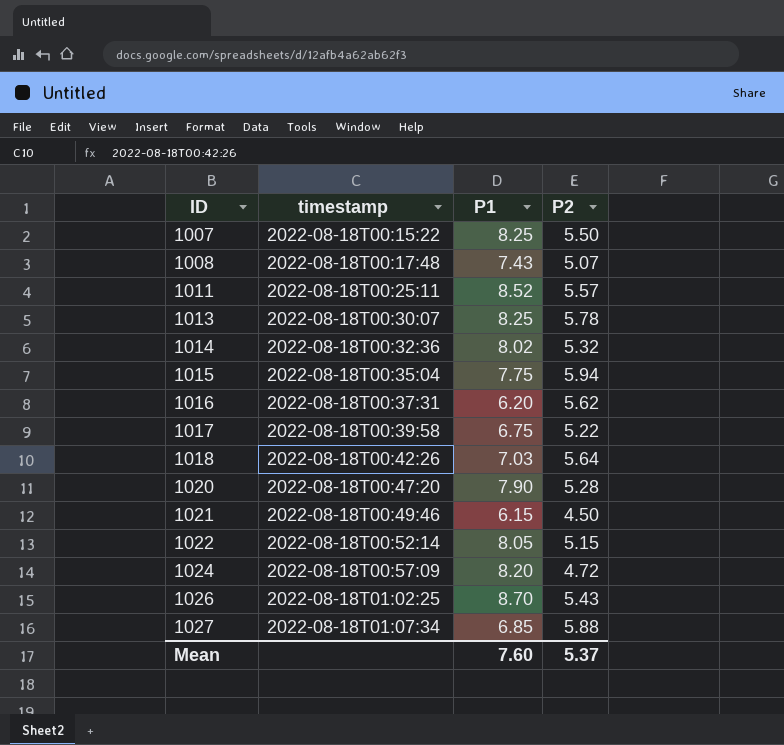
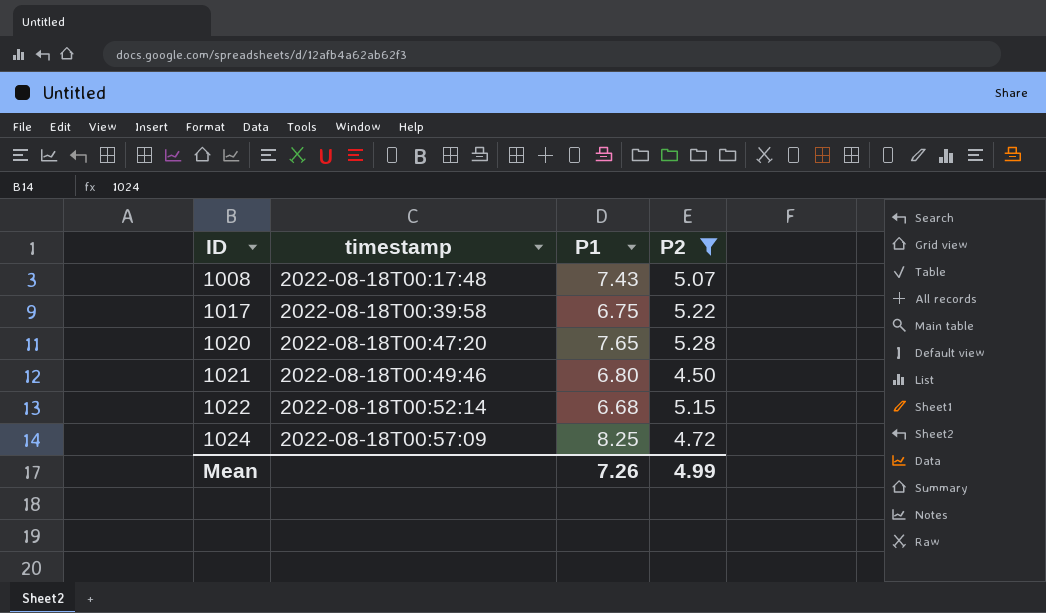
filter: none -> P2 <= 5.28
1020 | P1: 7.90 -> 7.65
1021 | P1: 6.15 -> 6.80
1022 | P1: 8.05 -> 6.68
1024 | P1: 8.20 -> 8.25
Mean | P1: 7.60 -> 7.26
Mean | P2: 5.37 -> 4.99

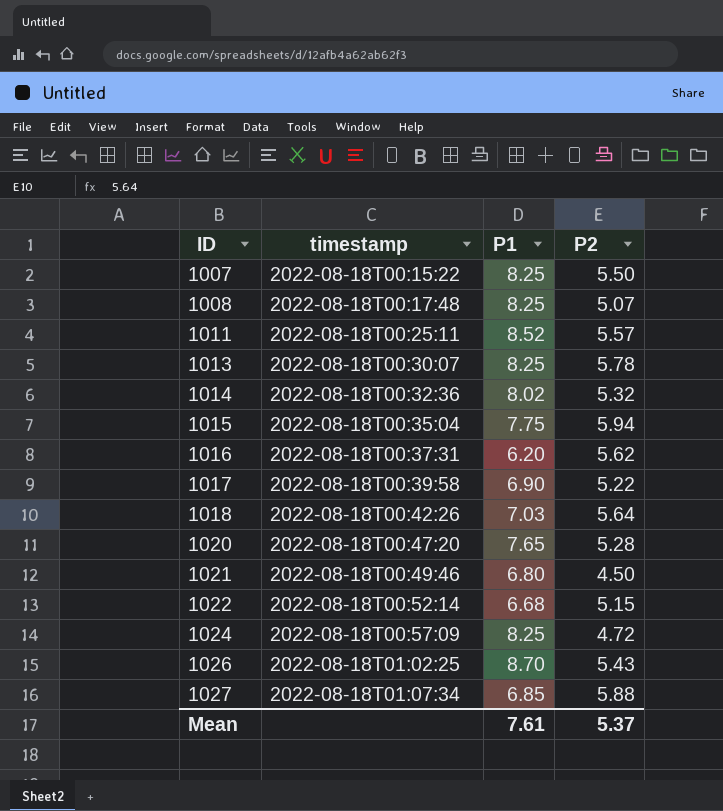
filter: P2 <= 5.28 -> none
1008 | P1: 7.43 -> 8.25
1017 | P1: 6.75 -> 6.90
Mean | P1: 7.26 -> 7.61
Mean | P2: 4.99 -> 5.37

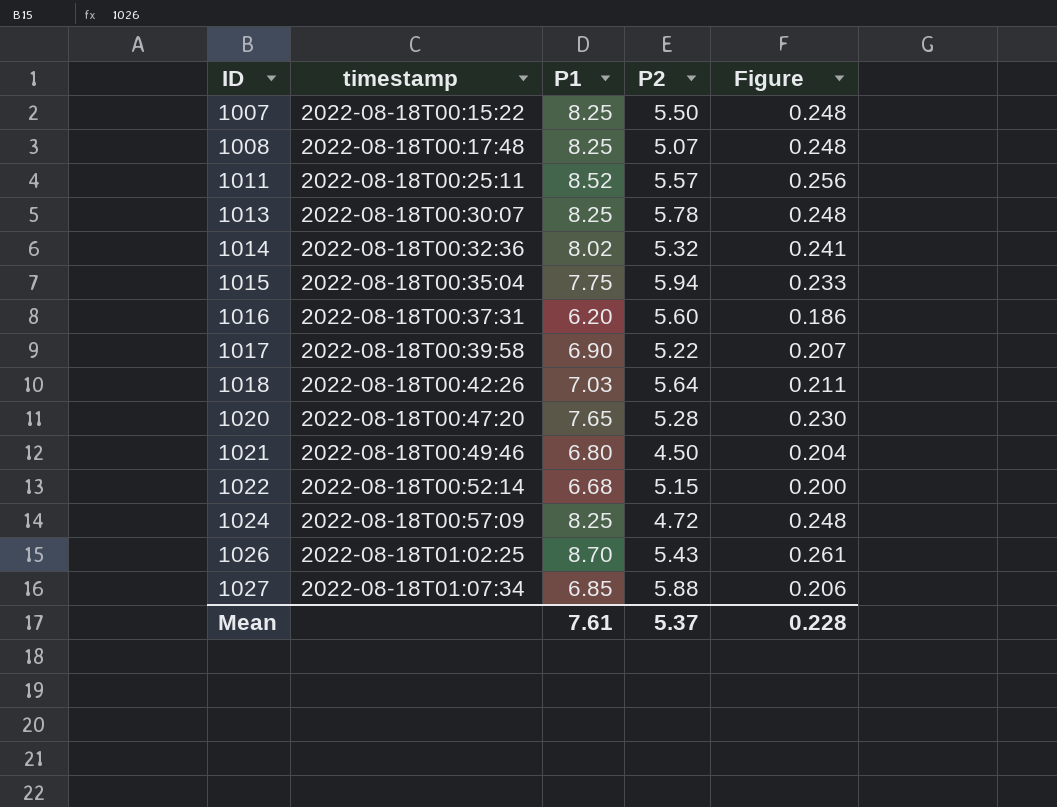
column Figure | formula: none -> [P1] * 0.03
1016 | P2: 5.62 -> 5.60

